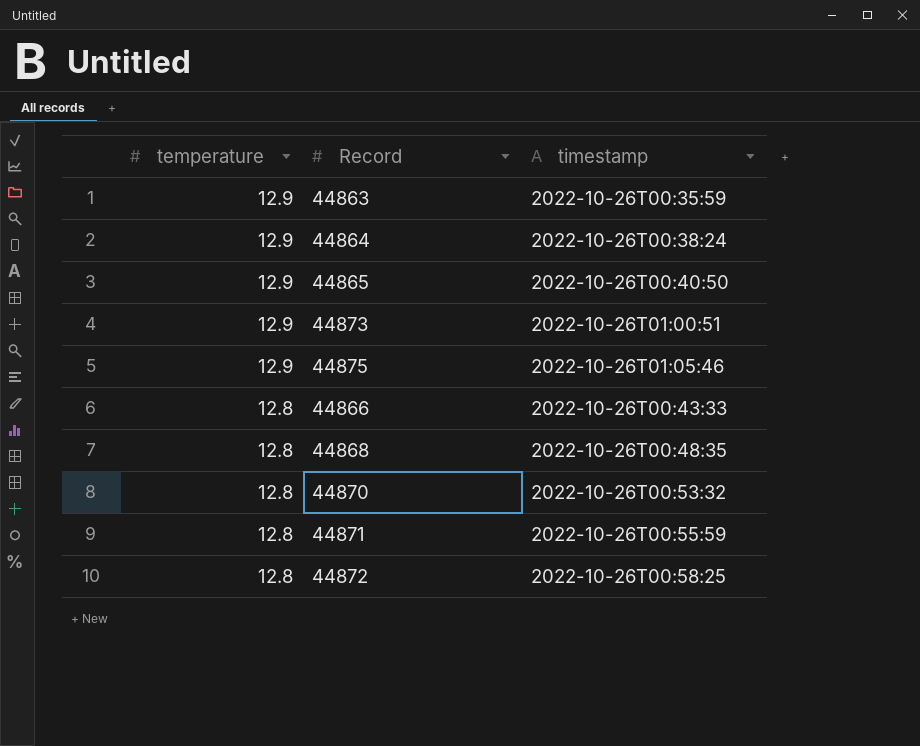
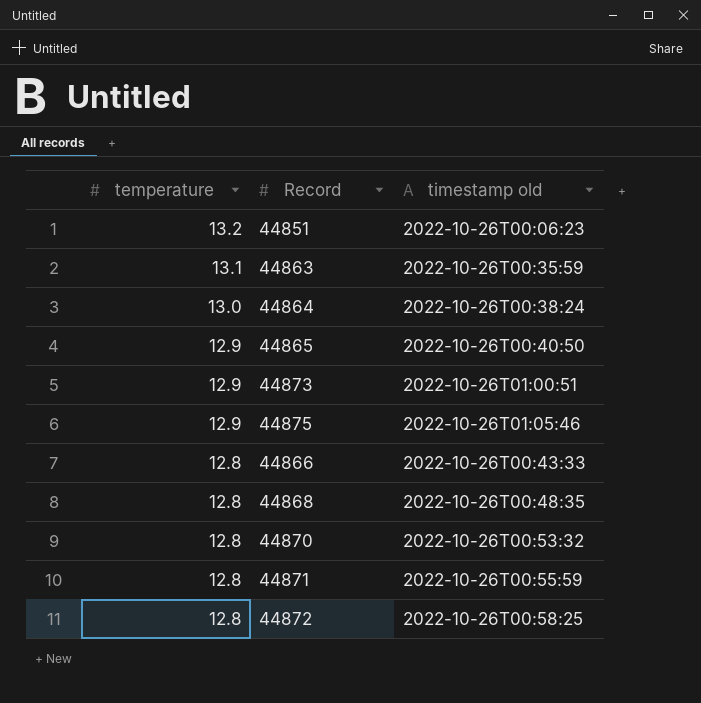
column name: timestamp -> timestamp old
row 44851: none -> 13.2 | 2022-10-26T00:06:23
44863 | temperature: 12.9 -> 13.1
44864 | temperature: 12.9 -> 13.0

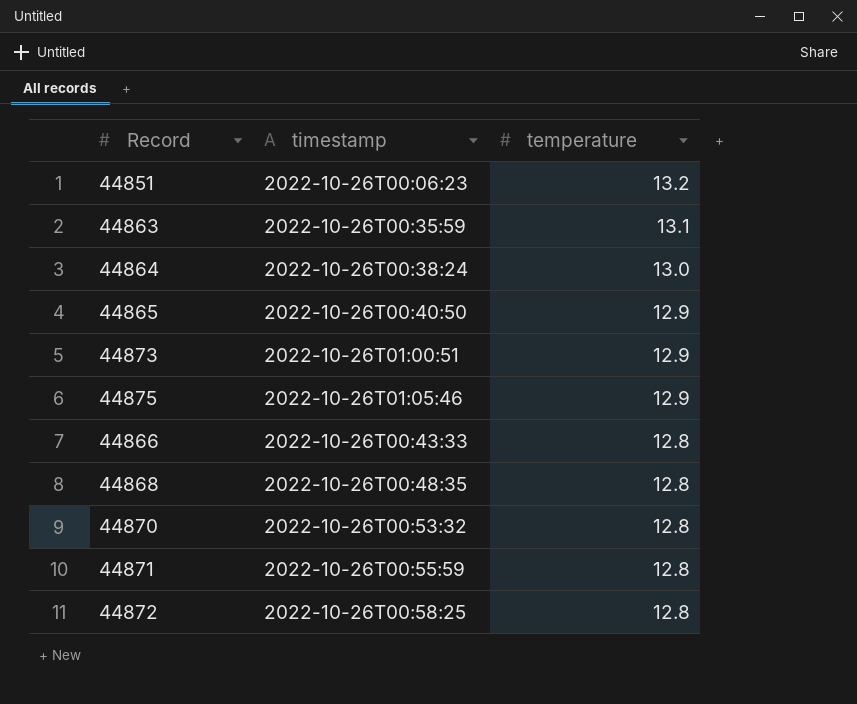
column name: timestamp old -> timestamp
column temperature | position: 1 -> 3

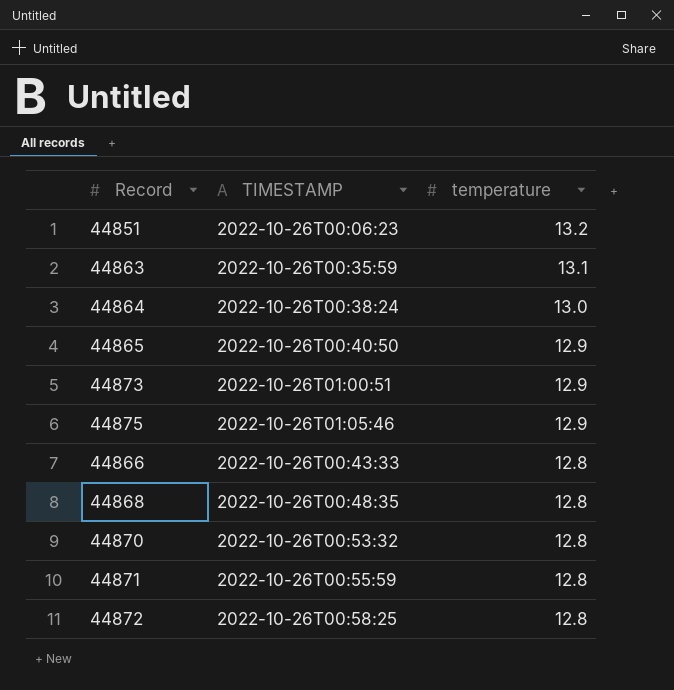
column name: timestamp -> TIMESTAMP

